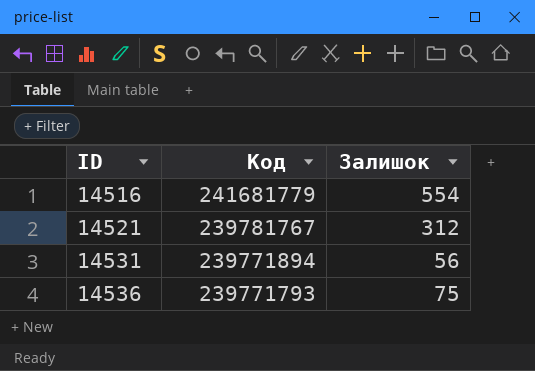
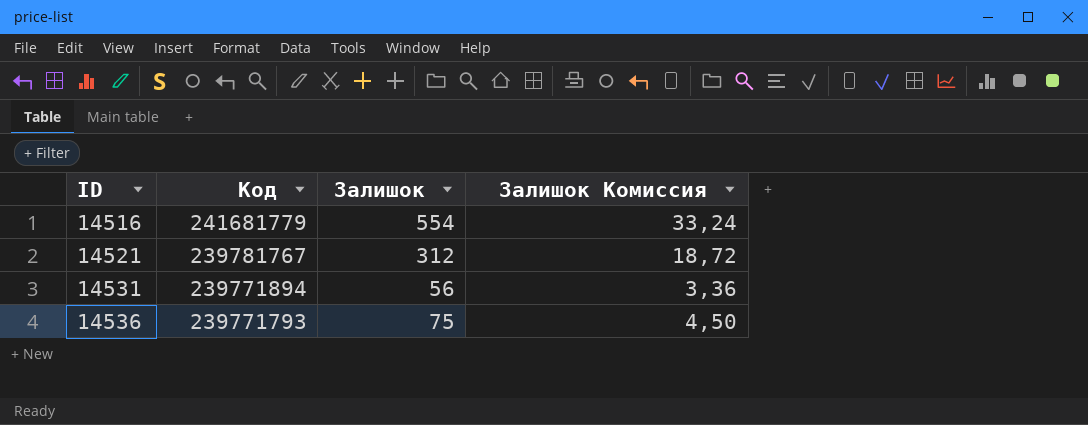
column Залишок Комиссия | formula: none -> [Залишок] * 0,06

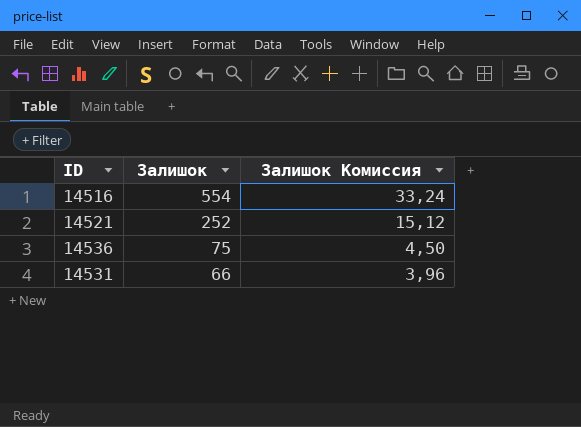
row order: ID ascending -> Залишок descending
column Код | position: 2 -> none
14521 | Залишок: 312 -> 252
14521 | Залишок Комиссия: 18,72 -> 15,12
14531 | Залишок: 56 -> 66
14531 | Залишок Комиссия: 3,36 -> 3,96

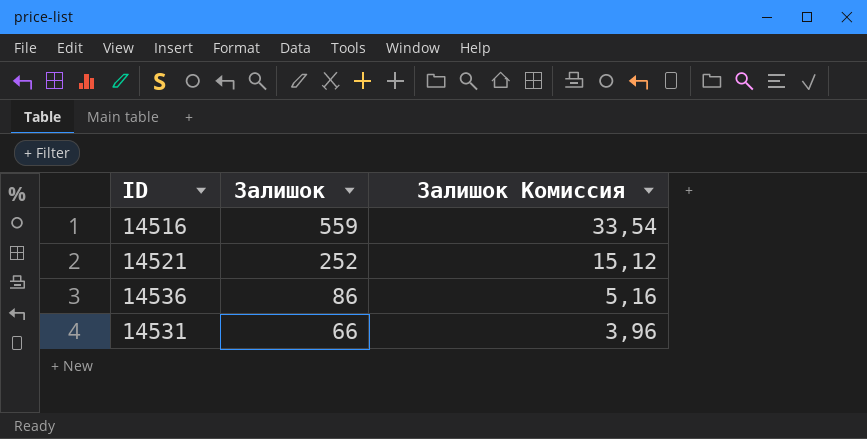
14516 | Залишок: 554 -> 559
14516 | Залишок Комиссия: 33,24 -> 33,54
14536 | Залишок: 75 -> 86
14536 | Залишок Комиссия: 4,50 -> 5,16

